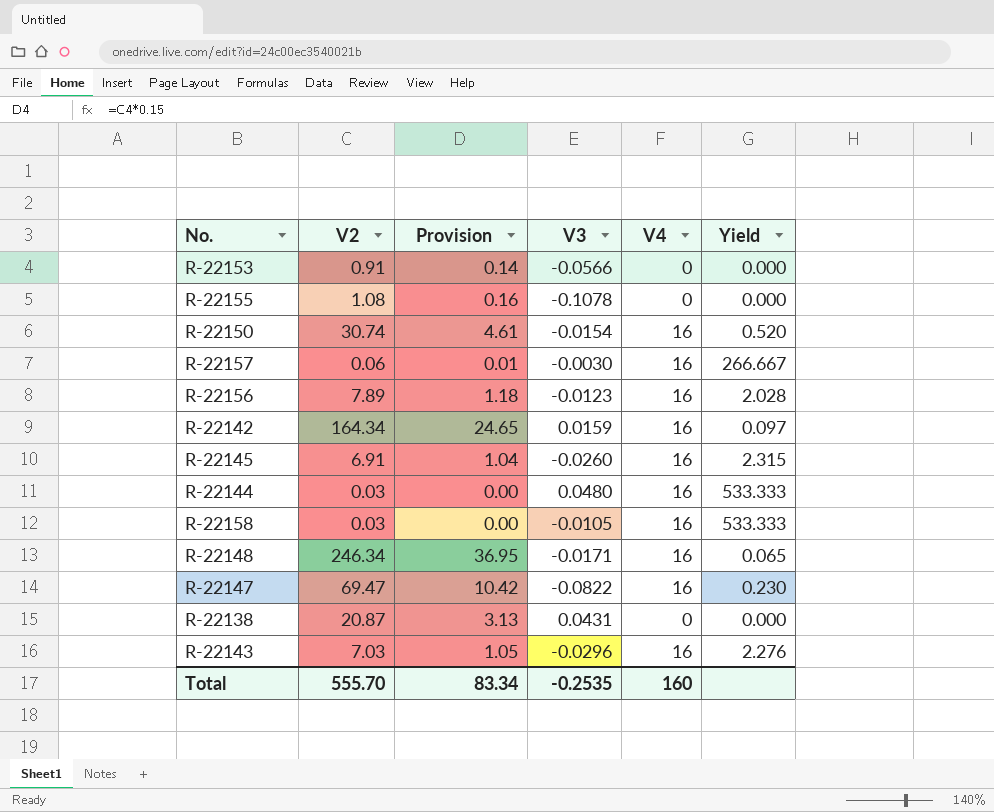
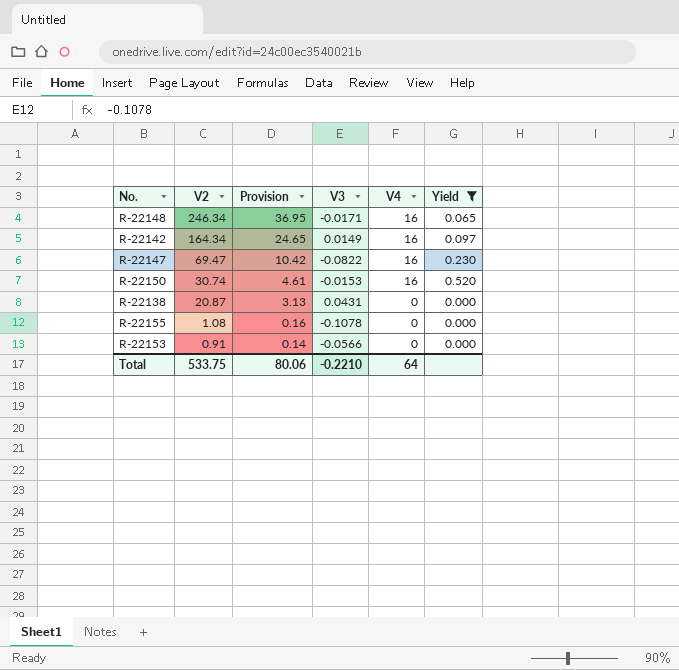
filter: none -> Yield <= 0.520
row order: none -> V2 descending
R-22142 | V3: 0.0159 -> 0.0149
R-22150 | V3: -0.0154 -> -0.0153
Total | V2: 555.70 -> 533.75
Total | Provision: 83.34 -> 80.06
Total | V3: -0.2535 -> -0.2210
Total | V4: 160 -> 64

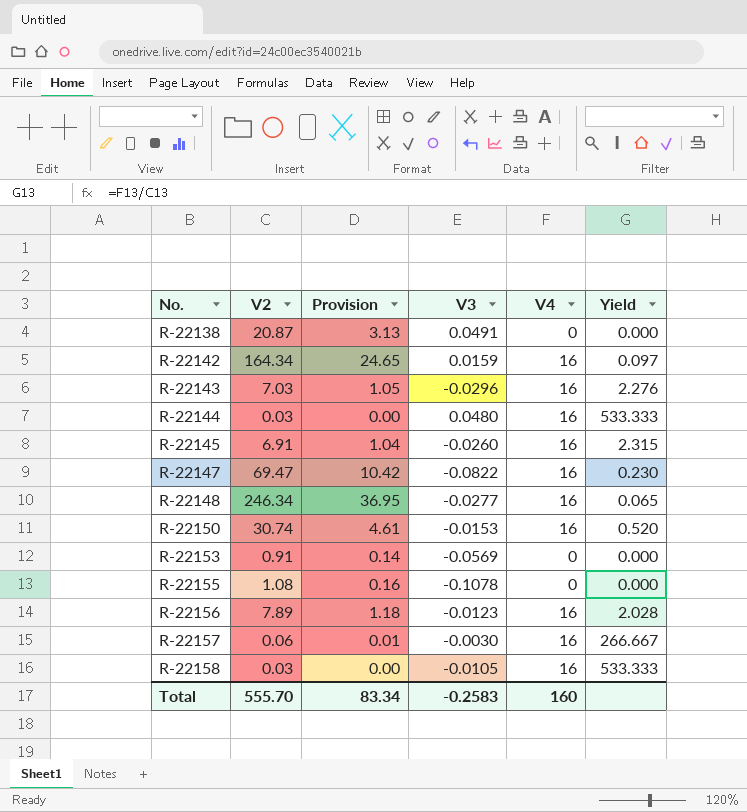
filter: Yield <= 0.520 -> none
row order: V2 descending -> No. ascending
R-22138 | V3: 0.0431 -> 0.0491
R-22142 | V3: 0.0149 -> 0.0159
R-22148 | V3: -0.0171 -> -0.0277
R-22153 | V3: -0.0566 -> -0.0569
Total | V2: 533.75 -> 555.70
Total | Provision: 80.06 -> 83.34
Total | V3: -0.2210 -> -0.2583
Total | V4: 64 -> 160

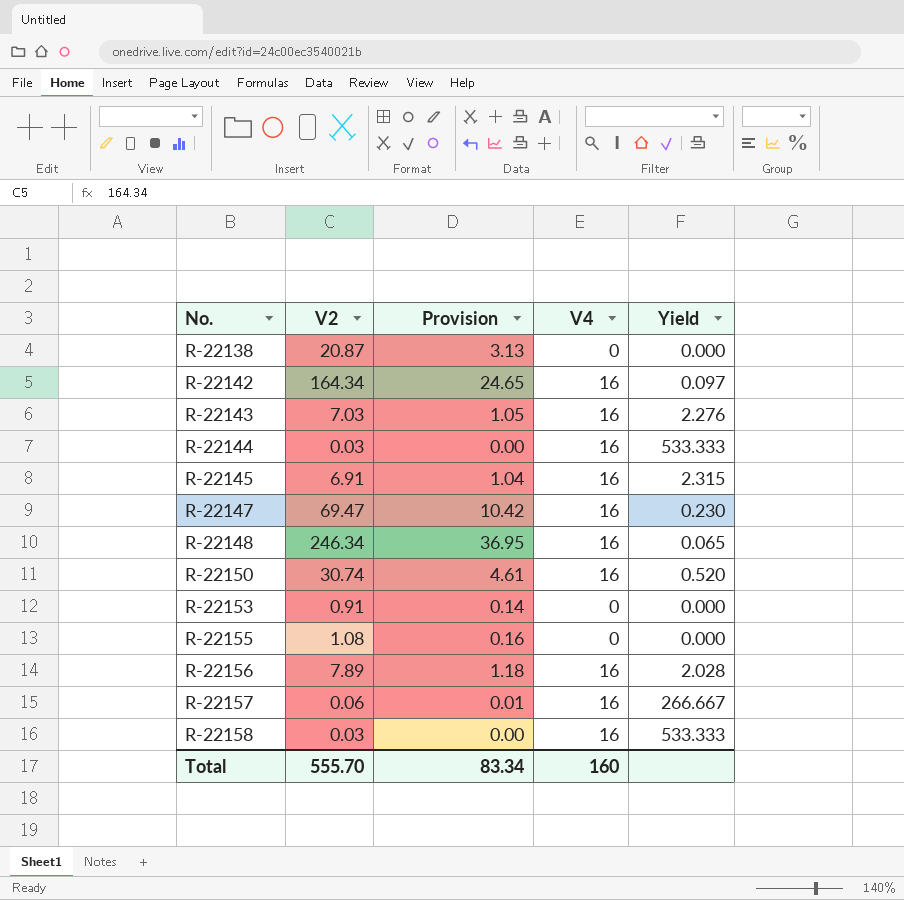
column V3 | position: 4 -> none

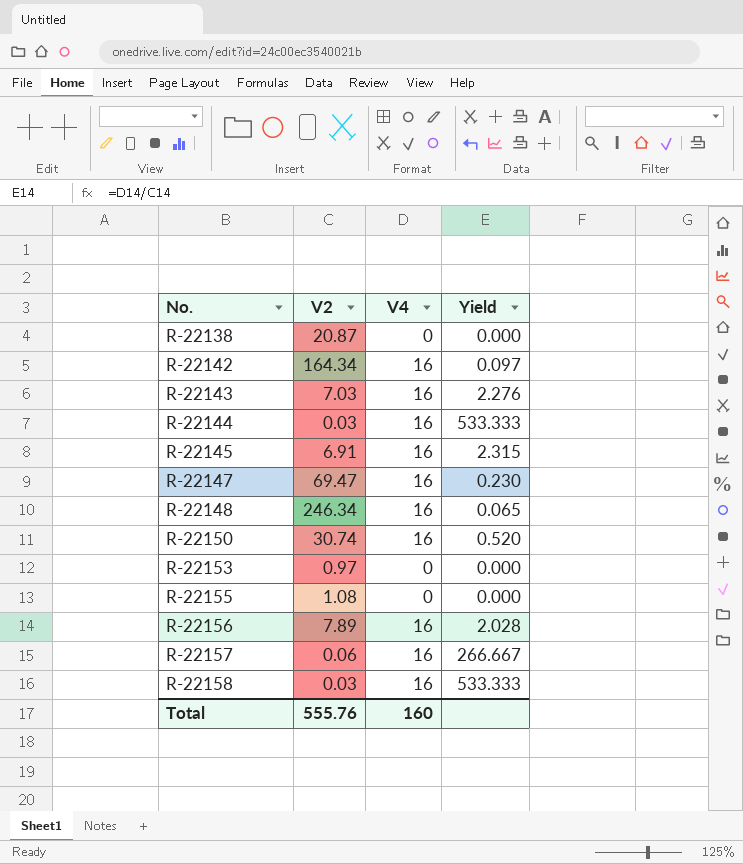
column Provision | formula: [V2] * 0.15 -> none
R-22153 | V2: 0.91 -> 0.97
Total | V2: 555.70 -> 555.76

